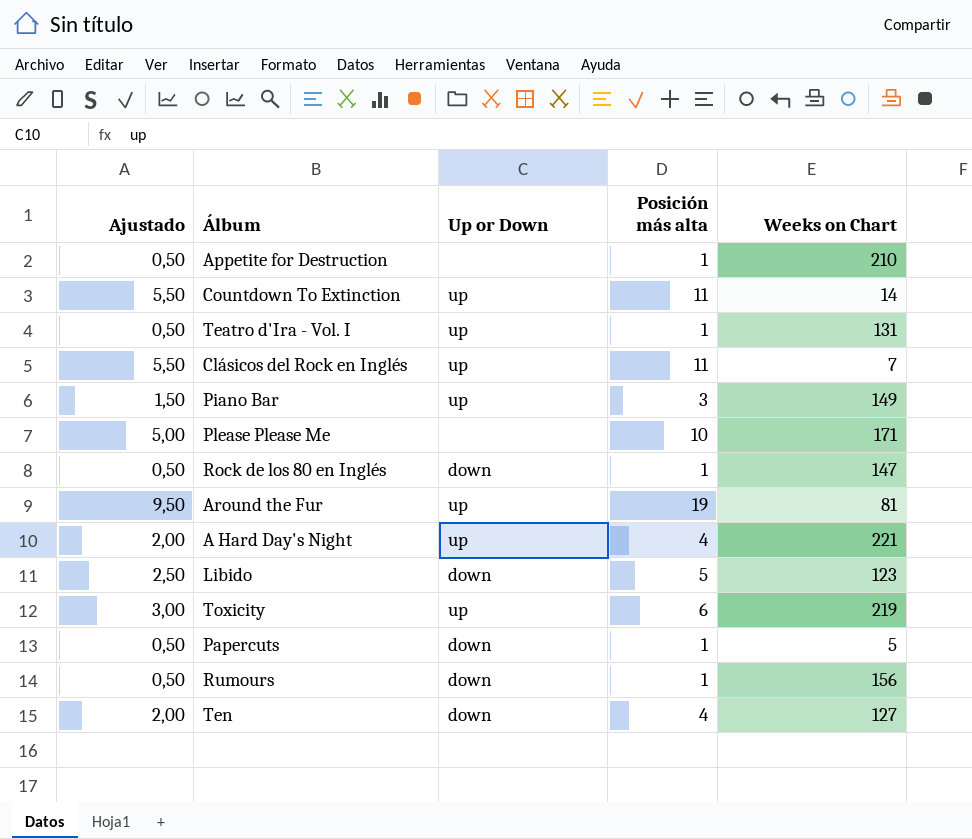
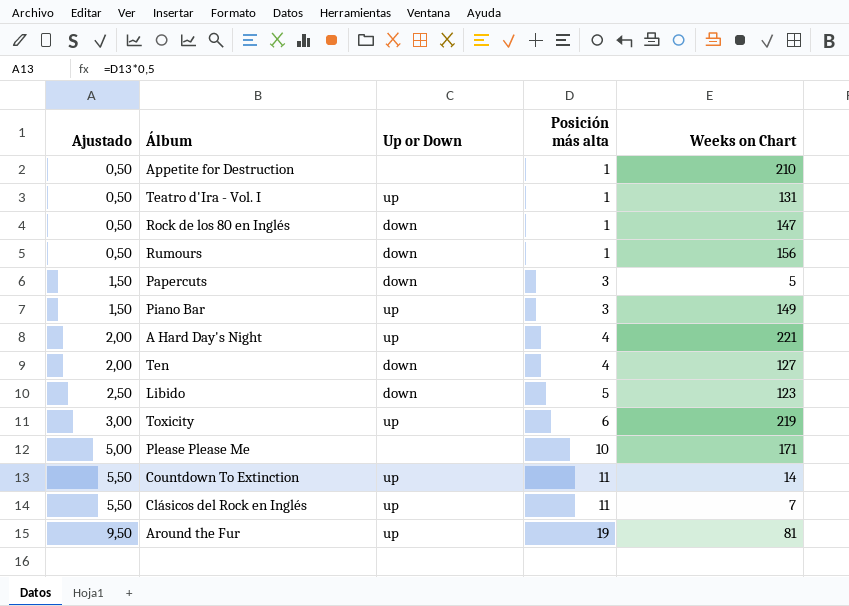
row order: none -> Ajustado ascending
Papercuts | Ajustado: 0,50 -> 1,50
Papercuts | Posición más alta: 1 -> 3

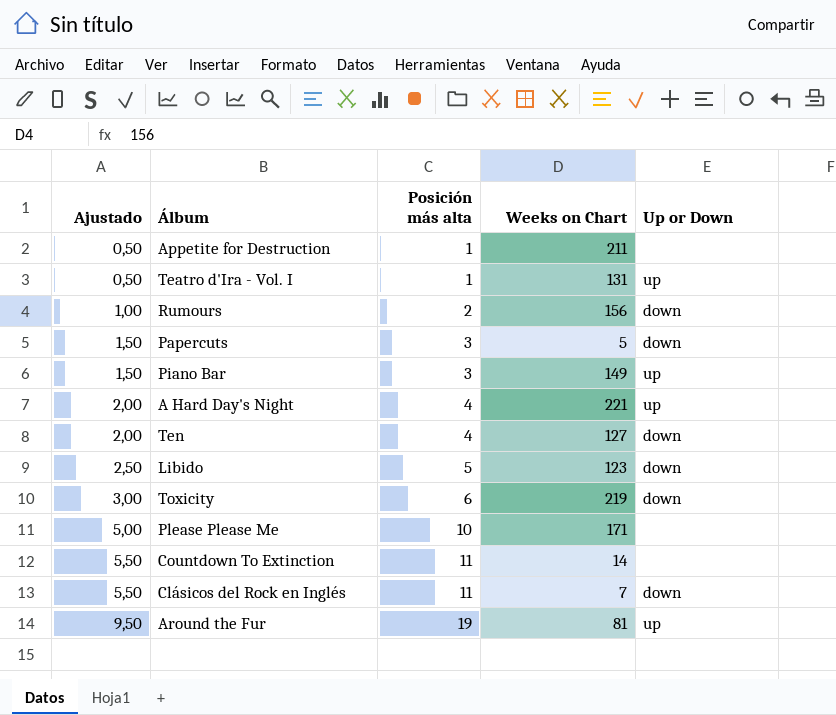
column Up or Down | position: 3 -> 5
row Rock de los 80 en Inglés: 0,50 | down | 1 | 147 -> none
Appetite for Destruction | Weeks on Chart: 210 -> 211
Rumours | Ajustado: 0,50 -> 1,00
Rumours | Posición más alta: 1 -> 2
Toxicity | Up or Down: up -> down
Countdown To Extinction | Up or Down: up -> none
Clásicos del Rock en Inglés | Up or Down: up -> down

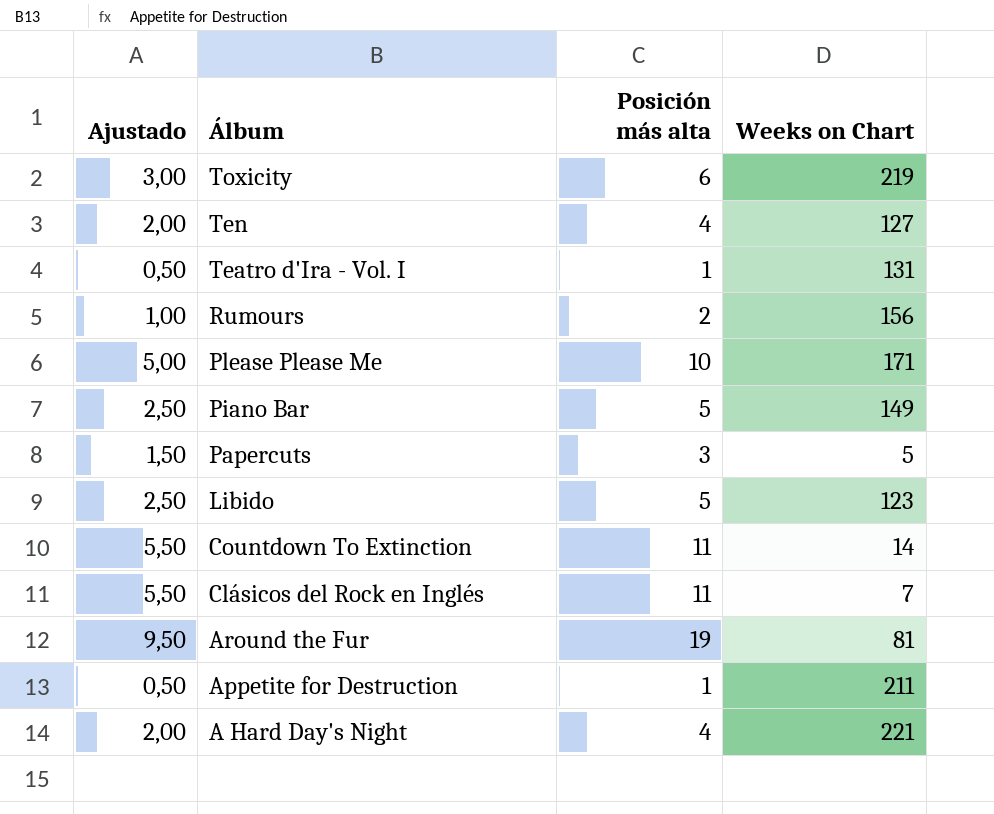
row order: Ajustado ascending -> Álbum descending
column Up or Down | position: 5 -> none
Piano Bar | Ajustado: 1,50 -> 2,50
Piano Bar | Posición más alta: 3 -> 5

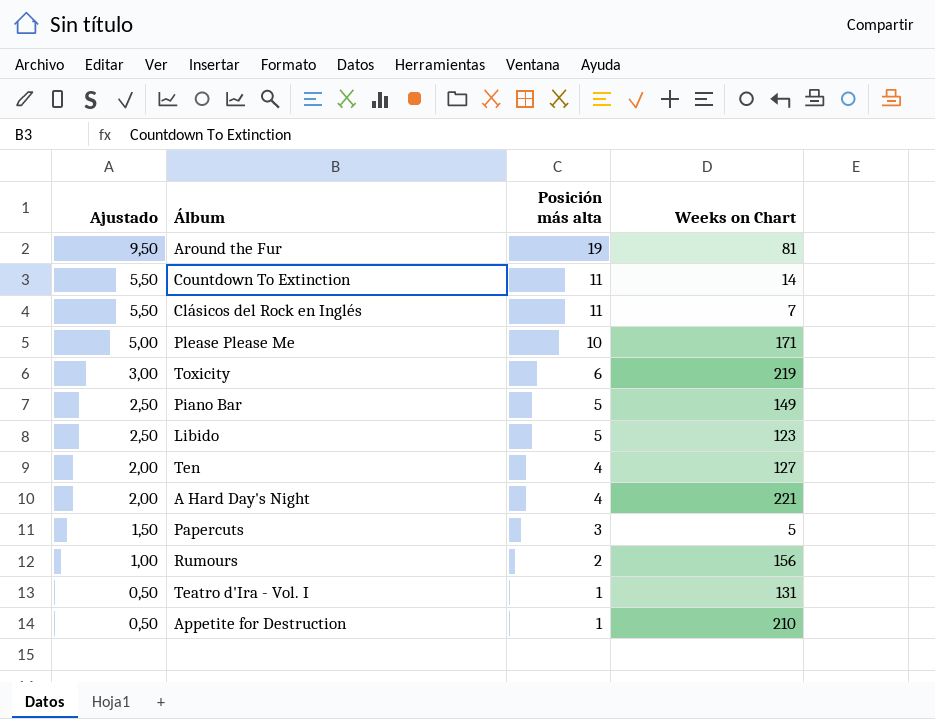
row order: Álbum descending -> Ajustado descending
Appetite for Destruction | Weeks on Chart: 211 -> 210

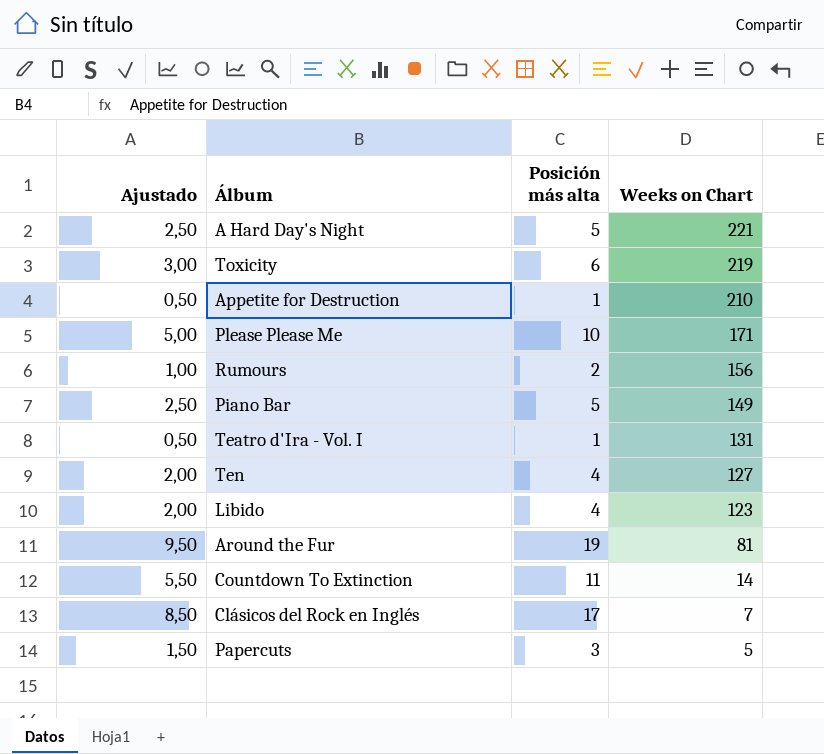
row order: Ajustado descending -> Weeks on Chart descending
A Hard Day's Night | Ajustado: 2,00 -> 2,50
A Hard Day's Night | Posición más alta: 4 -> 5
Libido | Ajustado: 2,50 -> 2,00
Libido | Posición más alta: 5 -> 4
Clásicos del Rock en Inglés | Ajustado: 5,50 -> 8,50
Clásicos del Rock en Inglés | Posición más alta: 11 -> 17

